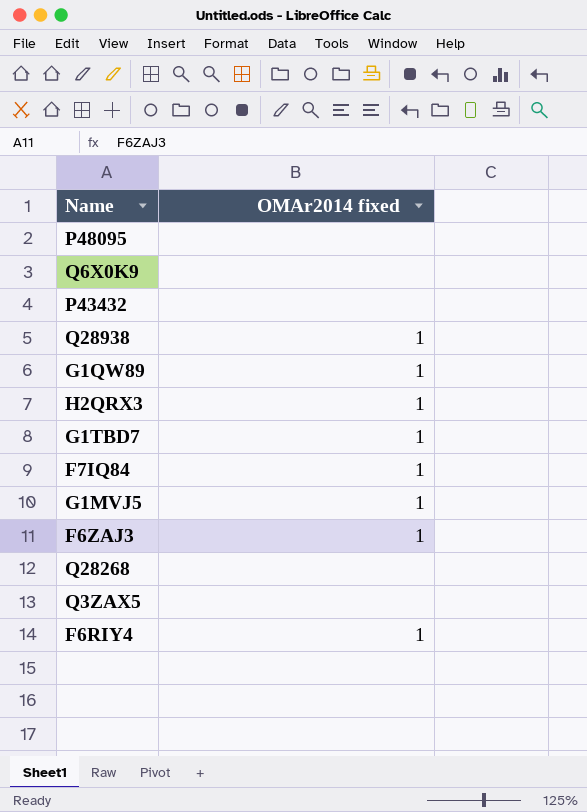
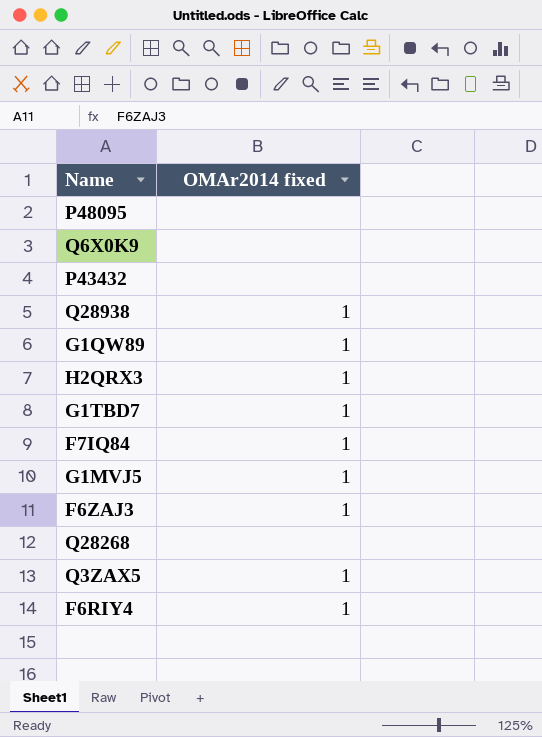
Q3ZAX5 | OMAr2014 fixed: none -> 1

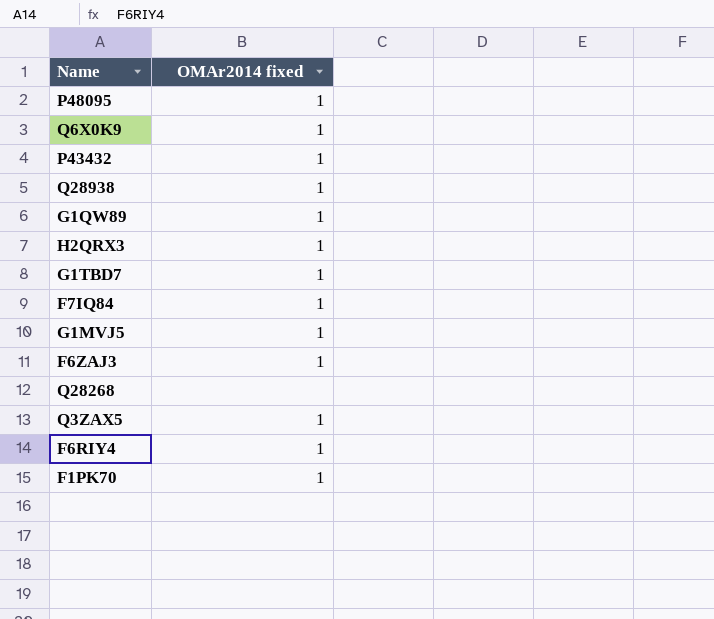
P48095 | OMAr2014 fixed: none -> 1
Q6X0K9 | OMAr2014 fixed: none -> 1
P43432 | OMAr2014 fixed: none -> 1
row F1PK70: none -> 1

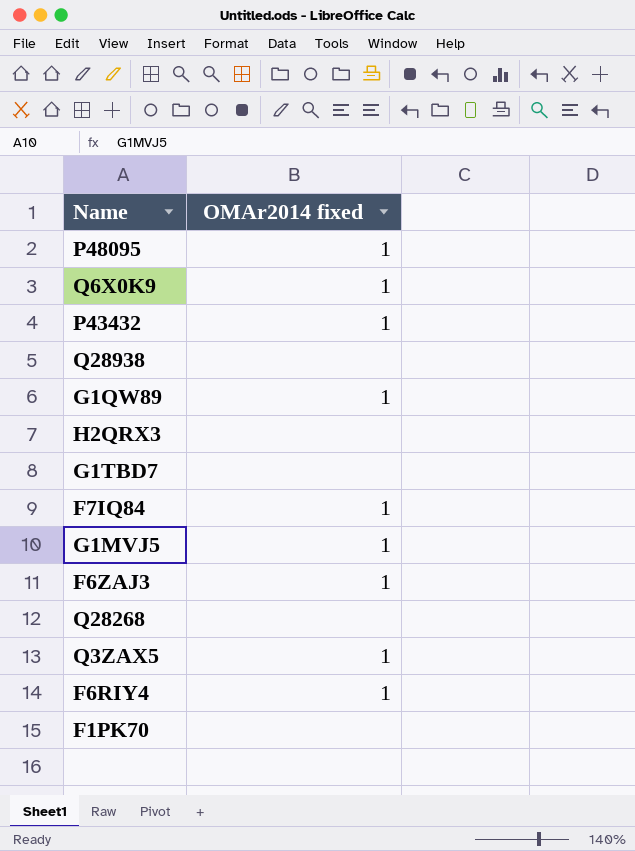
Q28938 | OMAr2014 fixed: 1 -> none
H2QRX3 | OMAr2014 fixed: 1 -> none
G1TBD7 | OMAr2014 fixed: 1 -> none
F1PK70 | OMAr2014 fixed: 1 -> none

